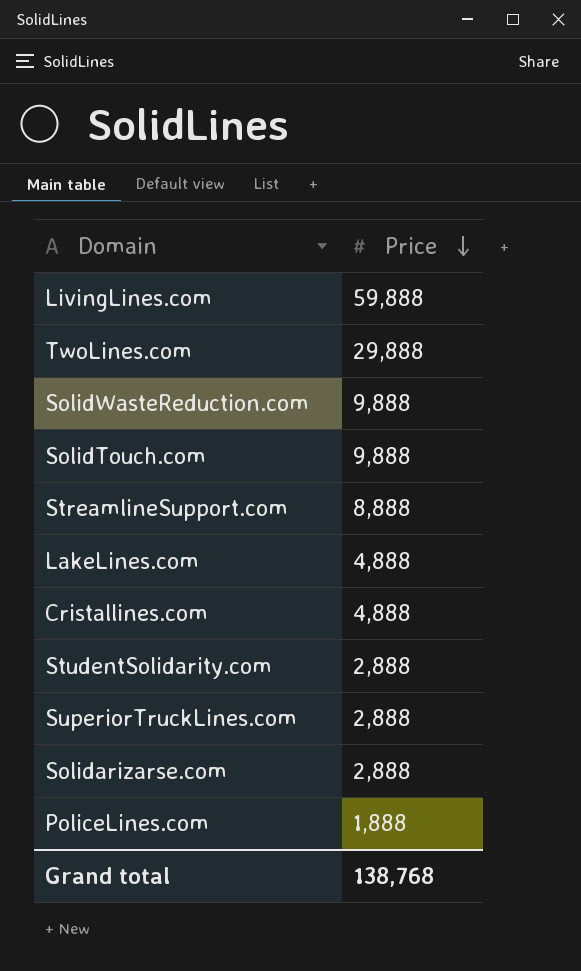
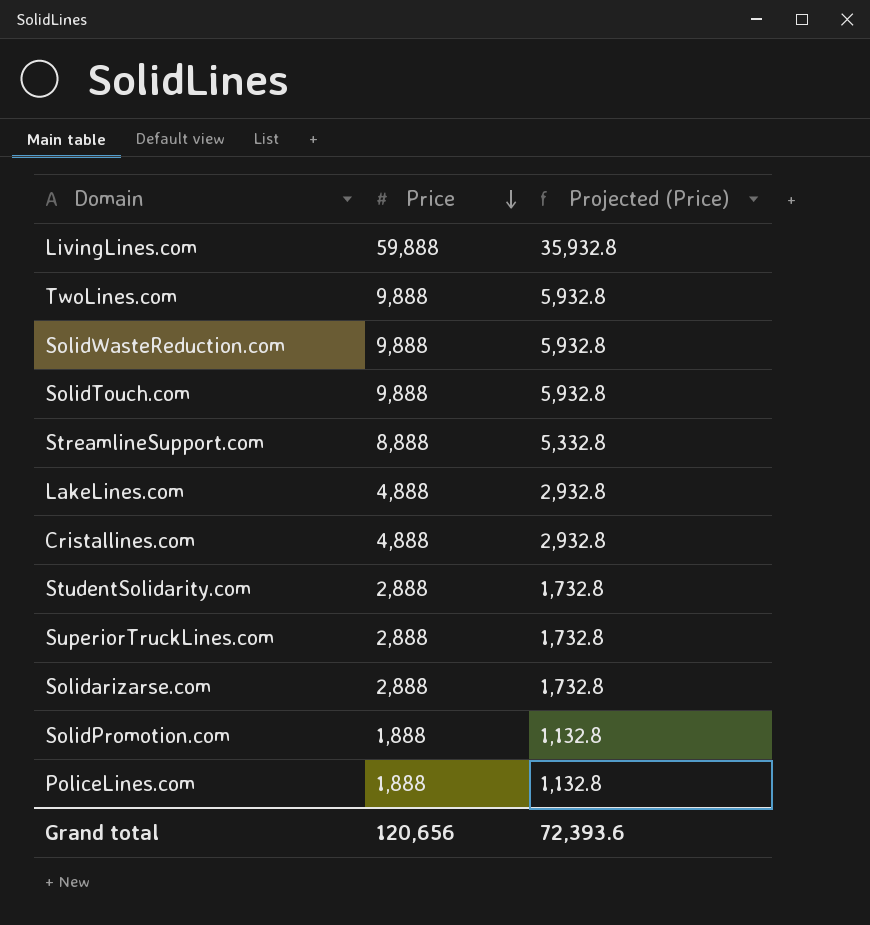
column Projected (Price) | formula: none -> [Price] * 0.6
TwoLines.com | Price: 29,888 -> 9,888
row SolidPromotion.com: none -> 1,888 | 1,132.8
Grand total | Price: 138,768 -> 120,656

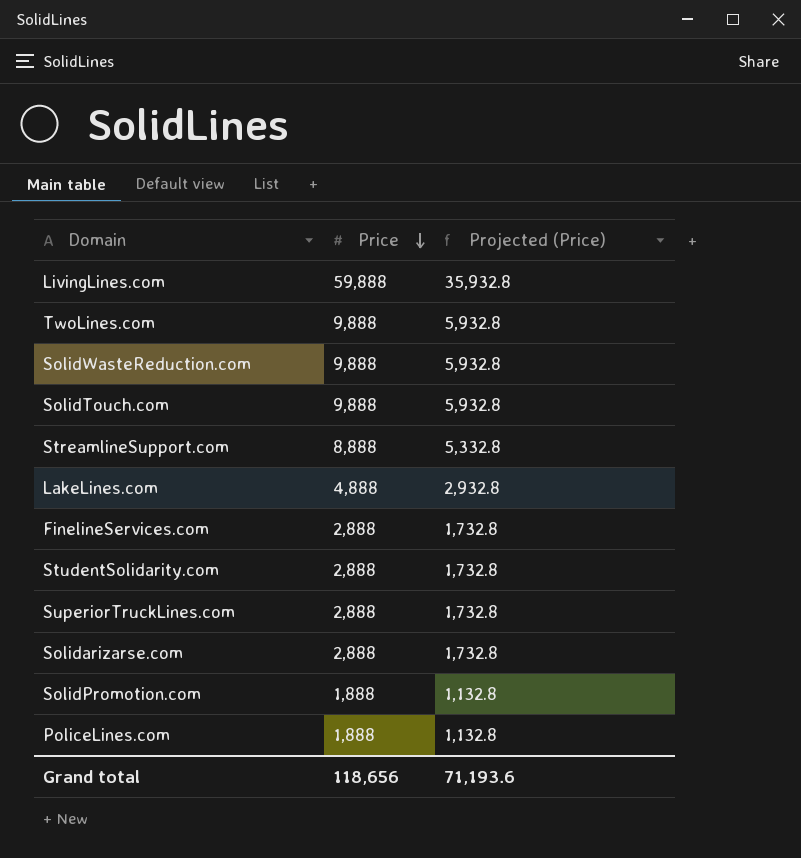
row Cristallines.com: 4,888 | 2,932.8 -> none
row FinelineServices.com: none -> 2,888 | 1,732.8
Grand total | Price: 120,656 -> 118,656
Grand total | Projected (Price): 72,393.6 -> 71,193.6

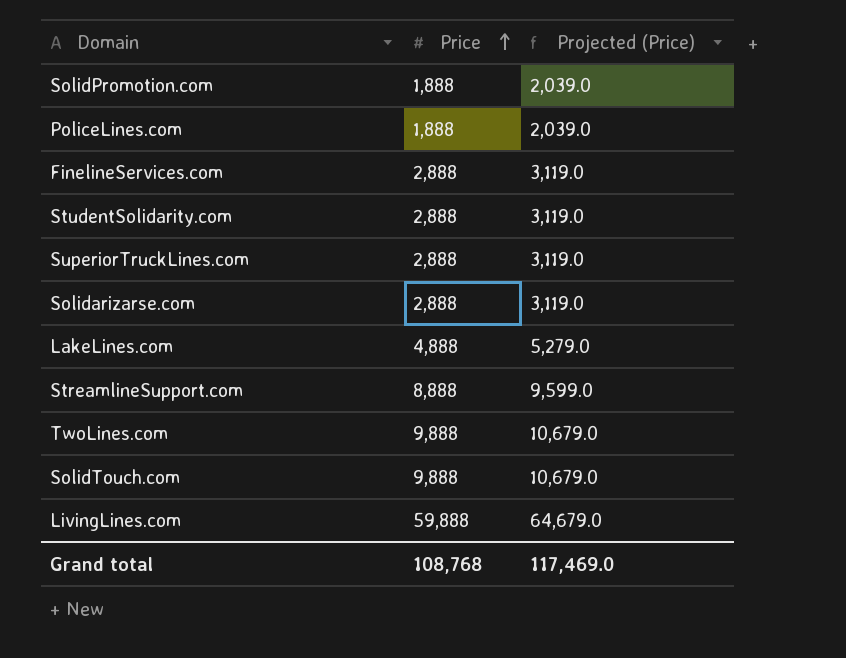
row order: Price descending -> Price ascending
column Projected (Price) | formula: [Price] * 0.6 -> [Price] * 1.08
row SolidWasteReduction.com: 9,888 | 5,932.8 -> none
Grand total | Price: 118,656 -> 108,768
Grand total | Projected (Price): 71,193.6 -> 117,469.0

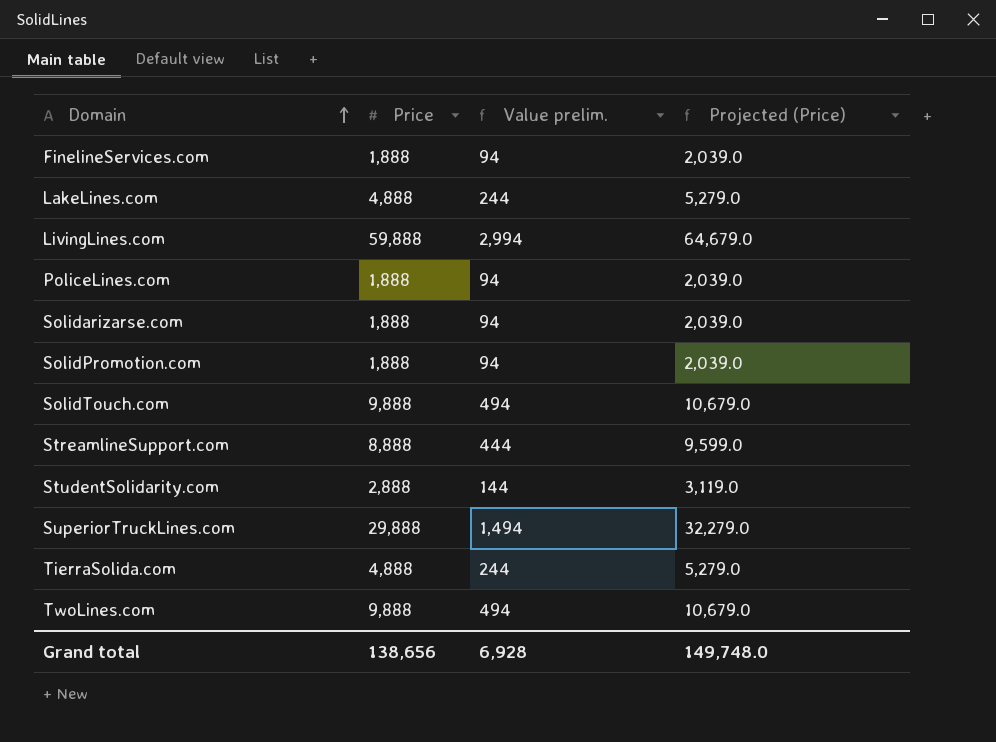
row order: Price ascending -> Domain ascending
column Value prelim. | formula: none -> [Price] * 0.05
FinelineServices.com | Price: 2,888 -> 1,888
FinelineServices.com | Projected (Price): 3,119.0 -> 2,039.0
Solidarizarse.com | Price: 2,888 -> 1,888
Solidarizarse.com | Projected (Price): 3,119.0 -> 2,039.0
SuperiorTruckLines.com | Price: 2,888 -> 29,888
SuperiorTruckLines.com | Projected (Price): 3,119.0 -> 32,279.0
row TierraSolida.com: none -> 4,888 | 244 | 5,279.0
Grand total | Price: 108,768 -> 138,656
Grand total | Projected (Price): 117,469.0 -> 149,748.0

